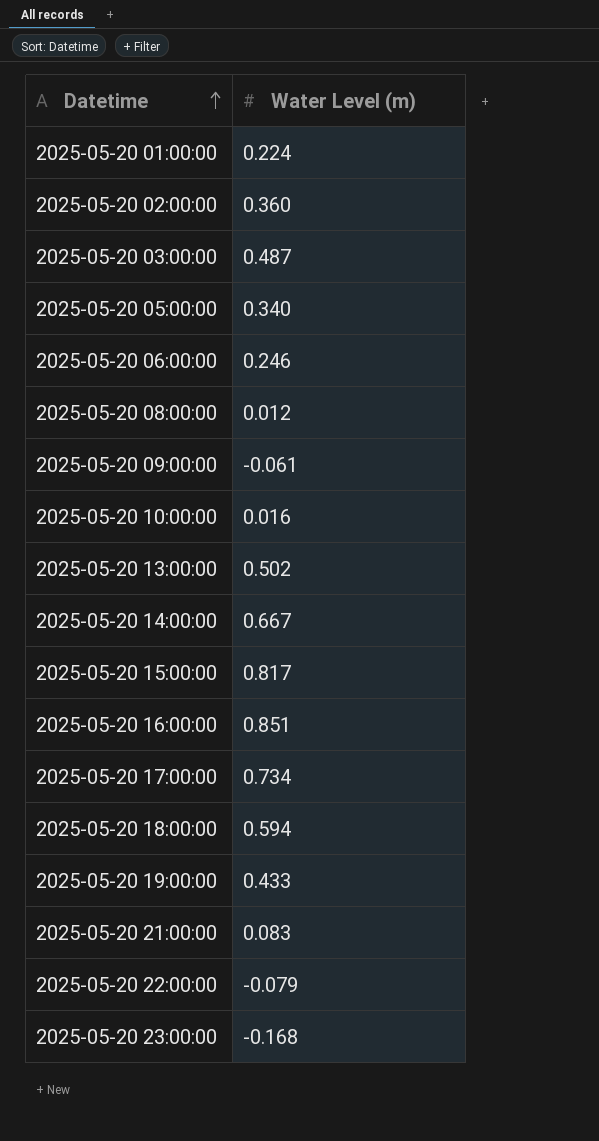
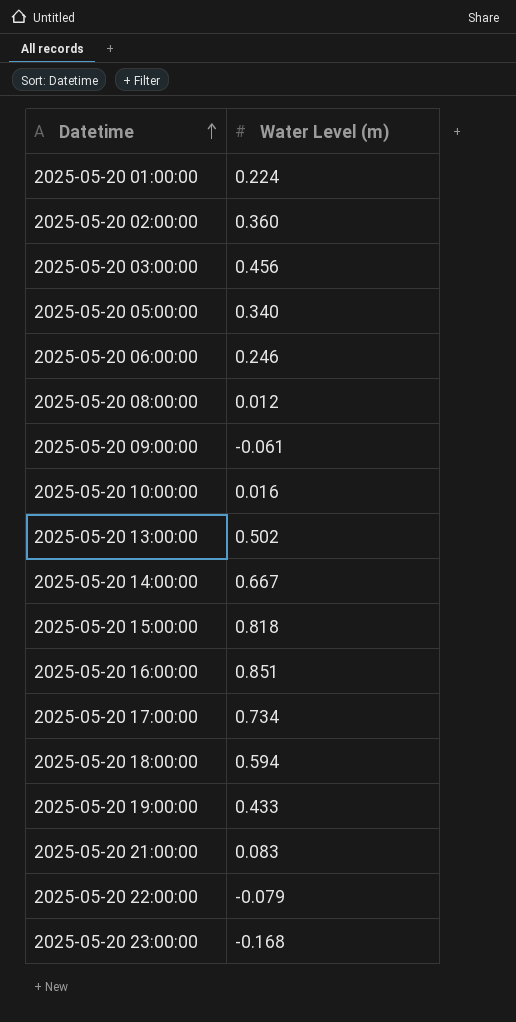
2025-05-20 03:00:00 | Water Level (m): 0.487 -> 0.456
2025-05-20 15:00:00 | Water Level (m): 0.817 -> 0.818

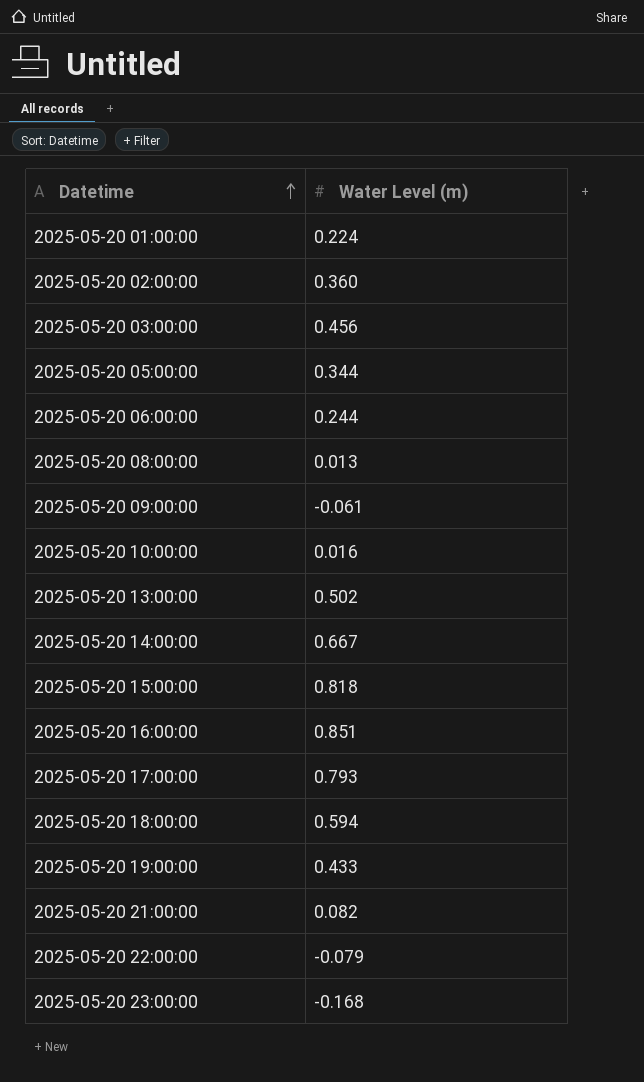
2025-05-20 05:00:00 | Water Level (m): 0.340 -> 0.344
2025-05-20 06:00:00 | Water Level (m): 0.246 -> 0.244
2025-05-20 08:00:00 | Water Level (m): 0.012 -> 0.013
2025-05-20 17:00:00 | Water Level (m): 0.734 -> 0.793
2025-05-20 21:00:00 | Water Level (m): 0.083 -> 0.082

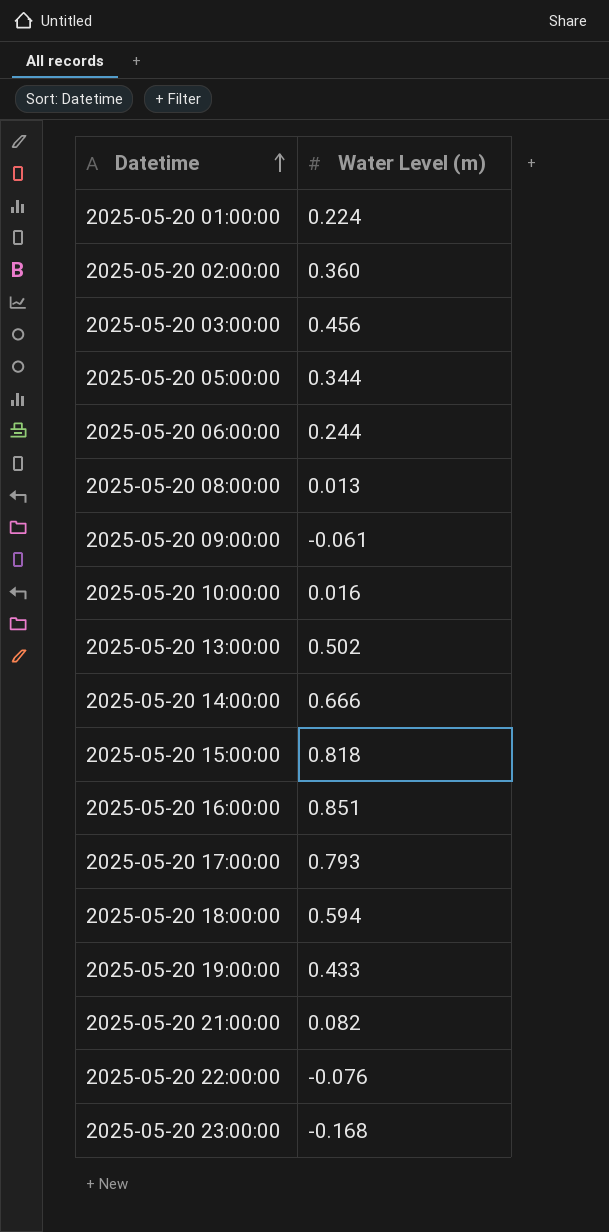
2025-05-20 14:00:00 | Water Level (m): 0.667 -> 0.666
2025-05-20 22:00:00 | Water Level (m): -0.079 -> -0.076

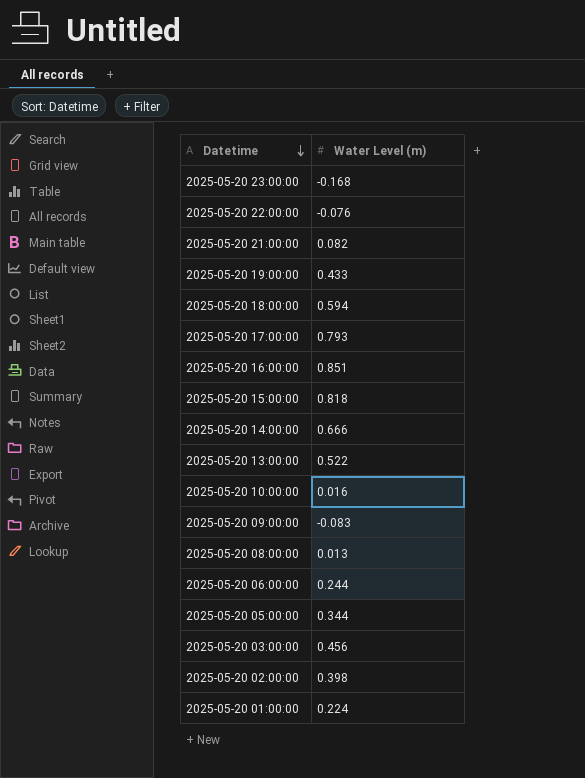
row order: Datetime ascending -> Datetime descending
2025-05-20 13:00:00 | Water Level (m): 0.502 -> 0.522
2025-05-20 09:00:00 | Water Level (m): -0.061 -> -0.083
2025-05-20 02:00:00 | Water Level (m): 0.360 -> 0.398

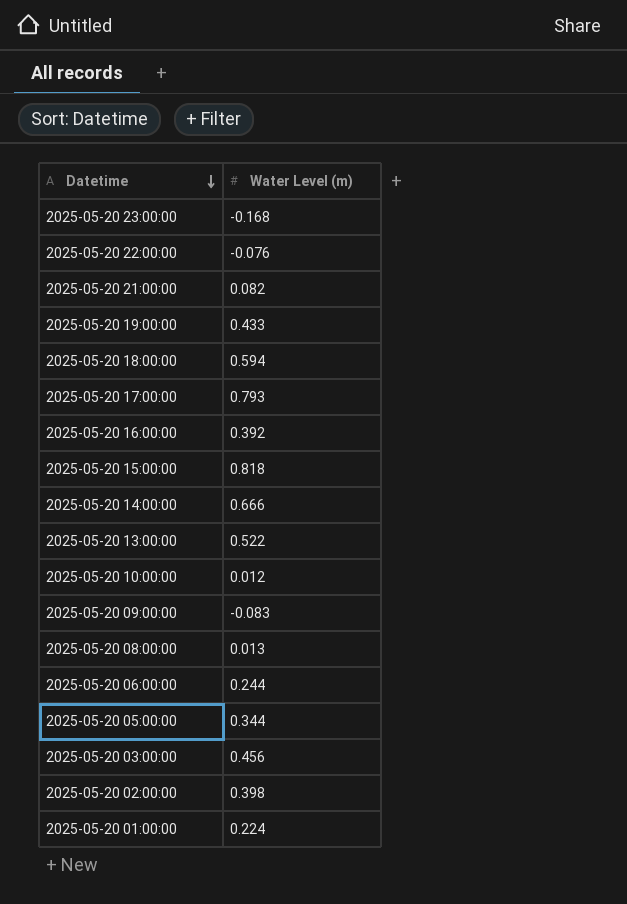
2025-05-20 16:00:00 | Water Level (m): 0.851 -> 0.392
2025-05-20 10:00:00 | Water Level (m): 0.016 -> 0.012

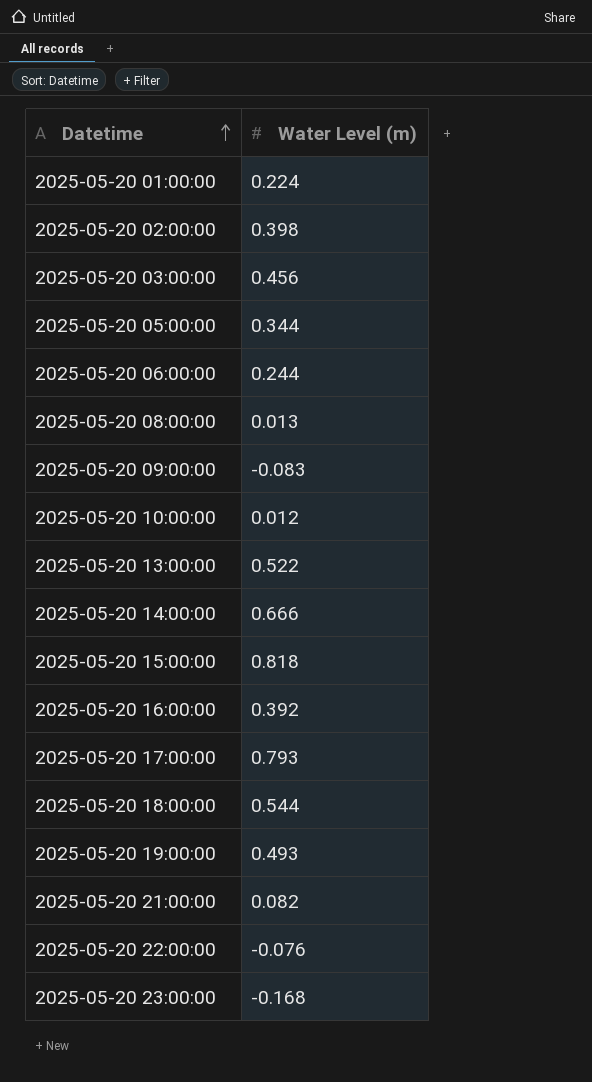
row order: Datetime descending -> Datetime ascending
2025-05-20 18:00:00 | Water Level (m): 0.594 -> 0.544
2025-05-20 19:00:00 | Water Level (m): 0.433 -> 0.493

